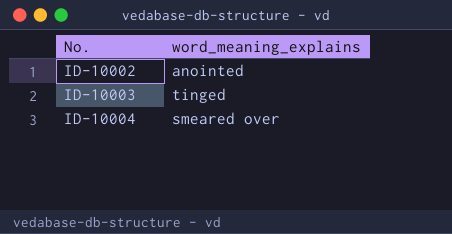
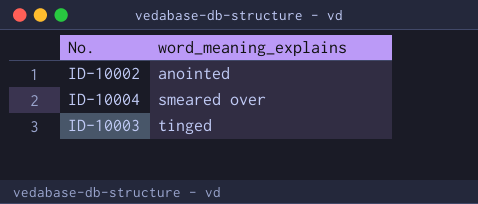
row order: No. ascending -> word_meaning_explains ascending

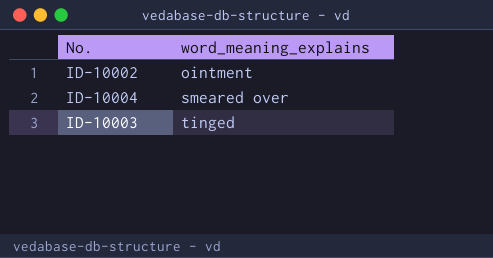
ID-10002 | word_meaning_explains: anointed -> ointment

